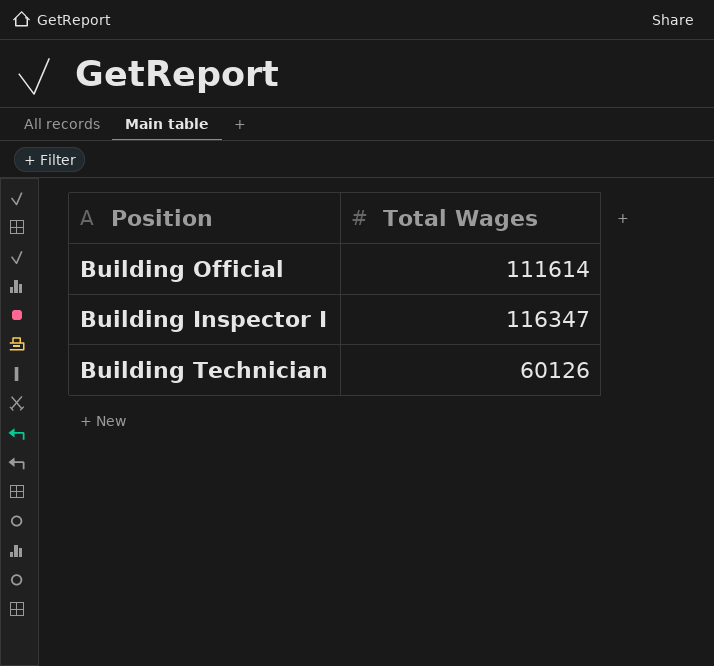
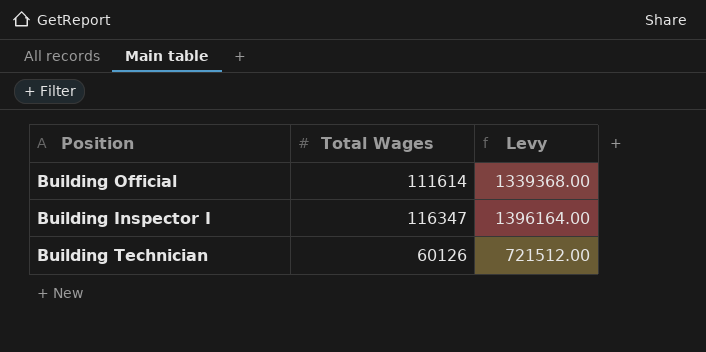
column Levy | formula: none -> [Total Wages] * 12

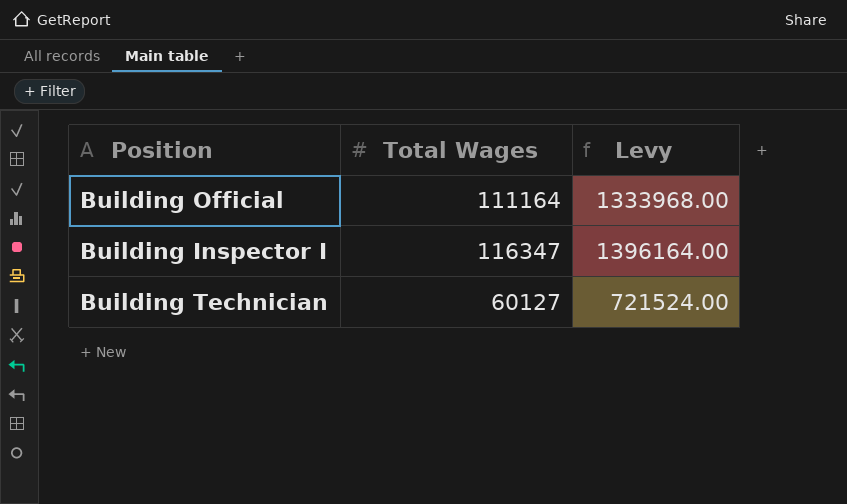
Building Official | Total Wages: 111614 -> 111164
Building Official | Levy: 1339368.00 -> 1333968.00
Building Technician | Total Wages: 60126 -> 60127
Building Technician | Levy: 721512.00 -> 721524.00

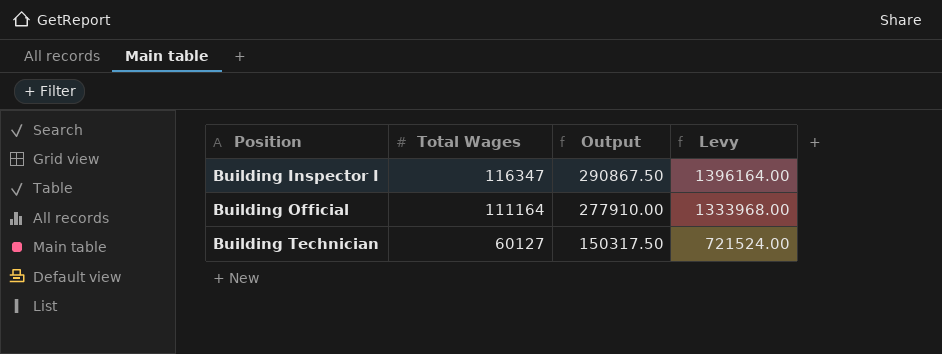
row order: none -> Position ascending
column Output | formula: none -> [Total Wages] * 2.5

